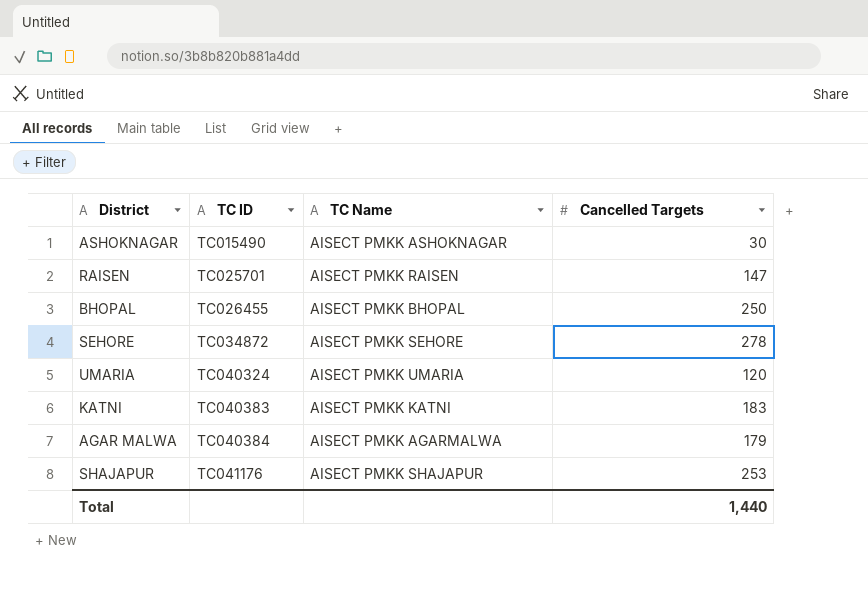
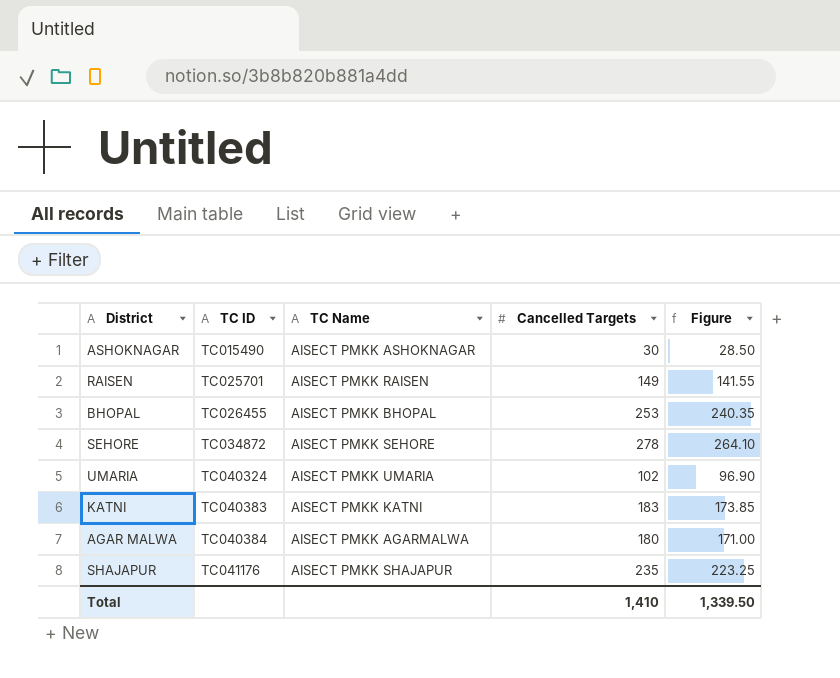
column Figure | formula: none -> [Cancelled Targets] * 0.95
RAISEN | Cancelled Targets: 147 -> 149
BHOPAL | Cancelled Targets: 250 -> 253
UMARIA | Cancelled Targets: 120 -> 102
AGAR MALWA | Cancelled Targets: 179 -> 180
SHAJAPUR | Cancelled Targets: 253 -> 235
Total | Cancelled Targets: 1,440 -> 1,410

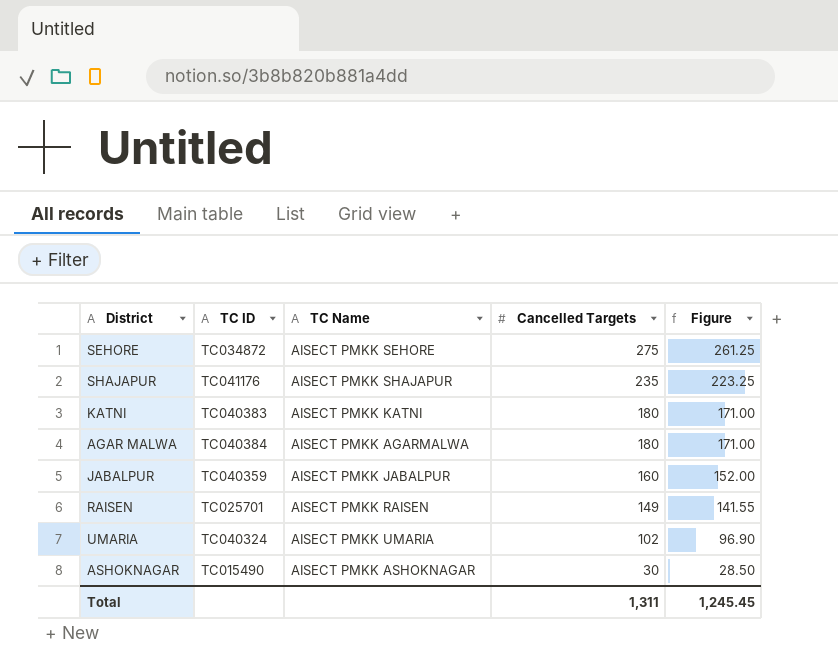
row order: TC ID ascending -> Cancelled Targets descending
row BHOPAL: TC026455 | AISECT PMKK BHOPAL | 253 | 240.35 -> none
SEHORE | Cancelled Targets: 278 -> 275
SEHORE | Figure: 264.10 -> 261.25
KATNI | Cancelled Targets: 183 -> 180
KATNI | Figure: 173.85 -> 171.00
row JABALPUR: none -> TC040359 | AISECT PMKK JABALPUR | 160 | 152.00
Total | Cancelled Targets: 1,410 -> 1,311
Total | Figure: 1,339.50 -> 1,245.45

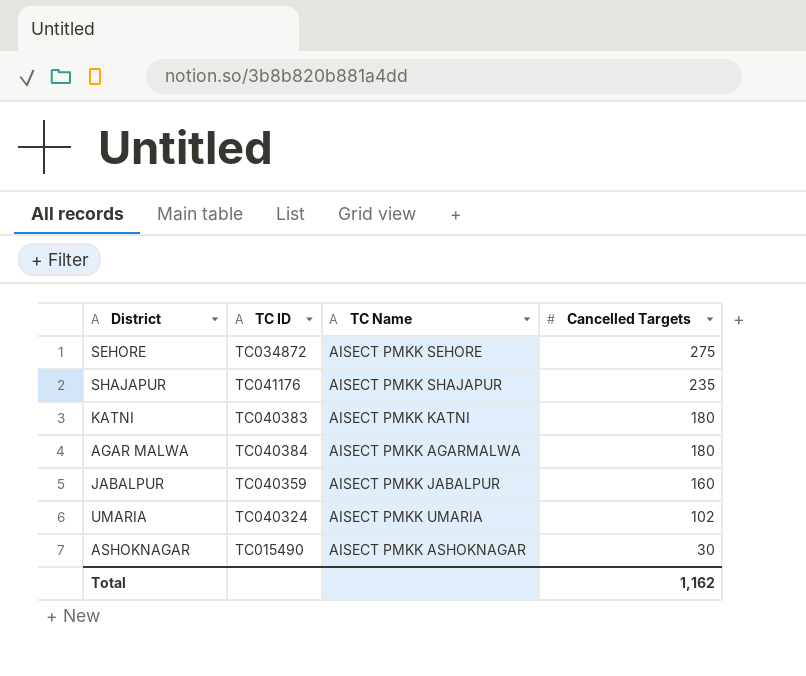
column Figure | formula: [Cancelled Targets] * 0.95 -> none
row RAISEN: TC025701 | AISECT PMKK RAISEN | 149 | 141.55 -> none
Total | Cancelled Targets: 1,311 -> 1,162

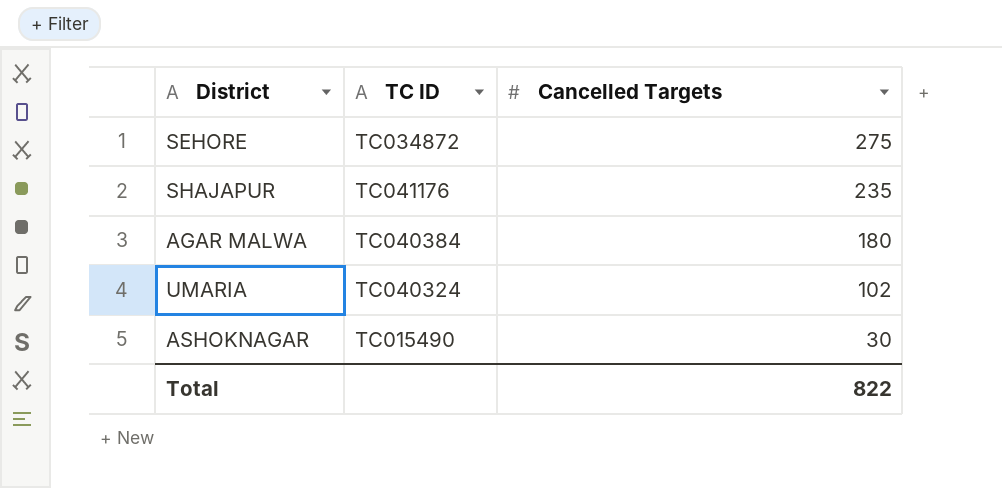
column TC Name | position: 3 -> none
row KATNI: TC040383 | AISECT PMKK KATNI | 180 -> none
row JABALPUR: TC040359 | AISECT PMKK JABALPUR | 160 -> none
Total | Cancelled Targets: 1,162 -> 822

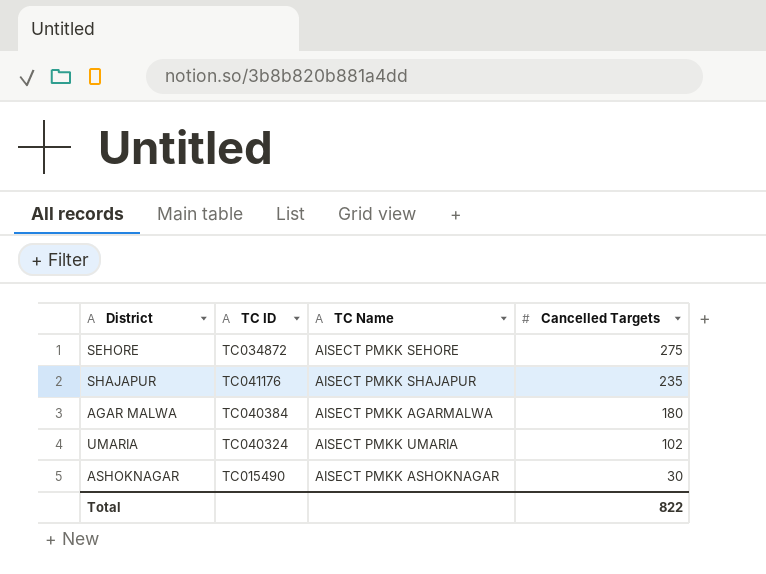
column TC Name | position: none -> 3

